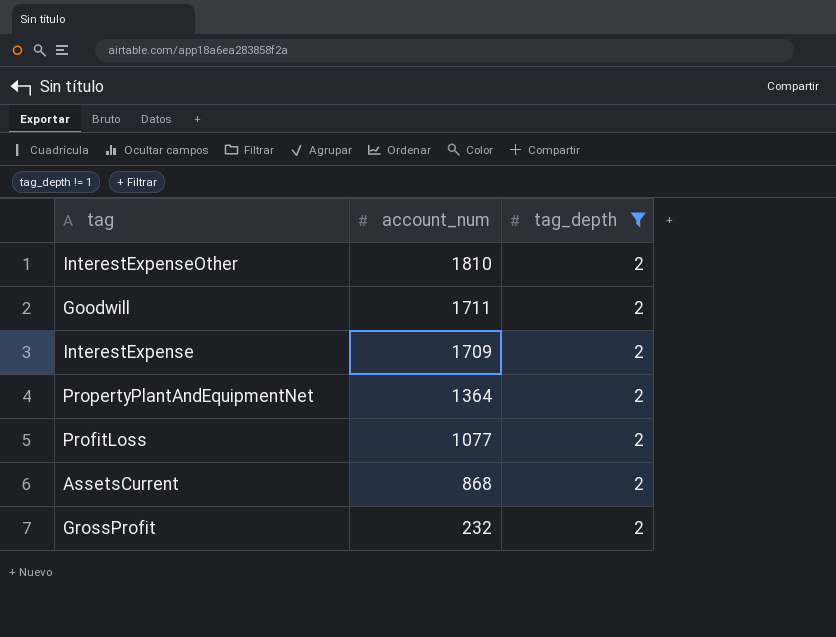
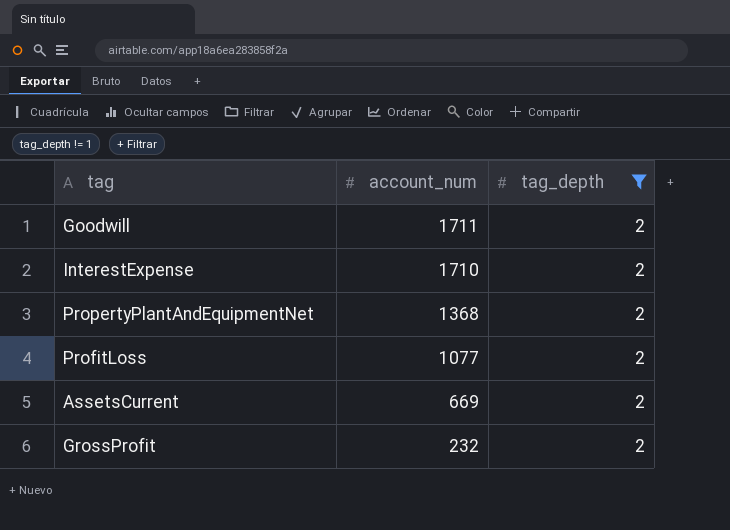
row InterestExpenseOther: 1810 | 2 -> none
InterestExpense | account_num: 1709 -> 1710
PropertyPlantAndEquipmentNet | account_num: 1364 -> 1368
AssetsCurrent | account_num: 868 -> 669

